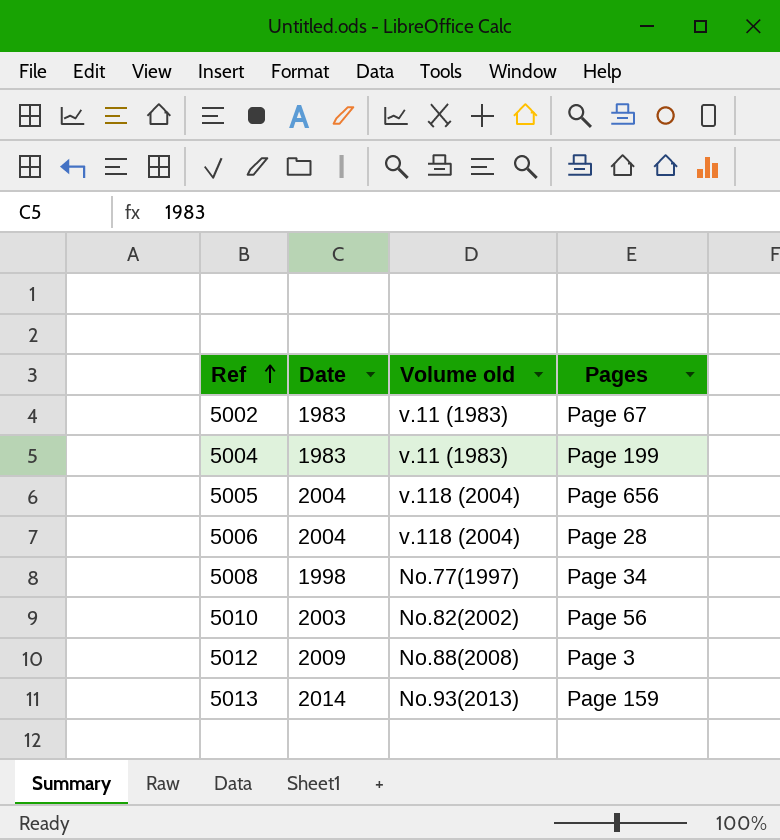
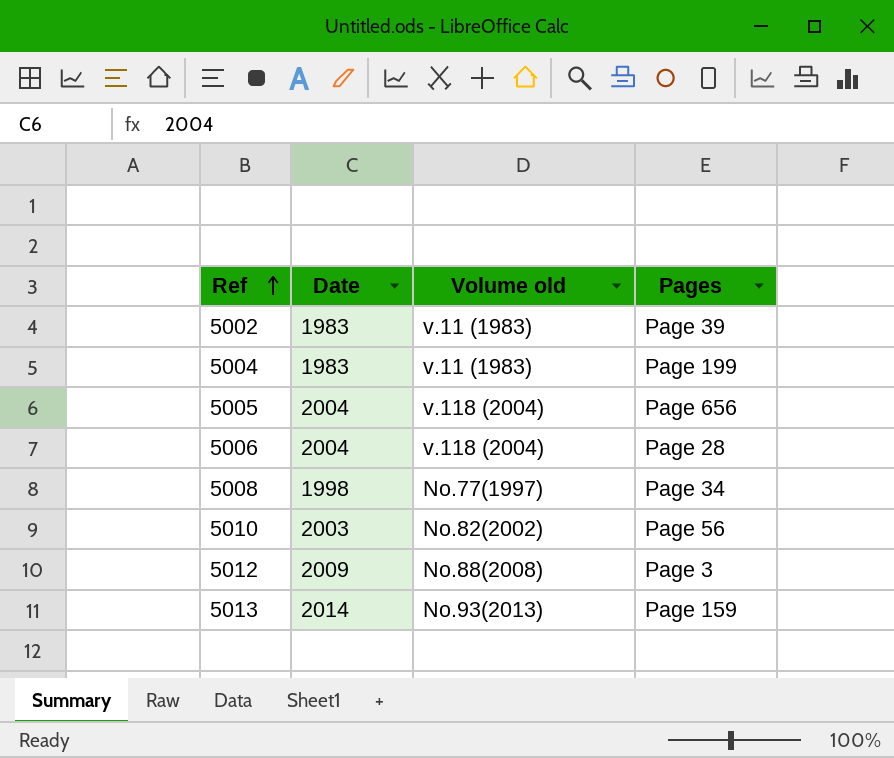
5002 | Pages: Page 67 -> Page 39

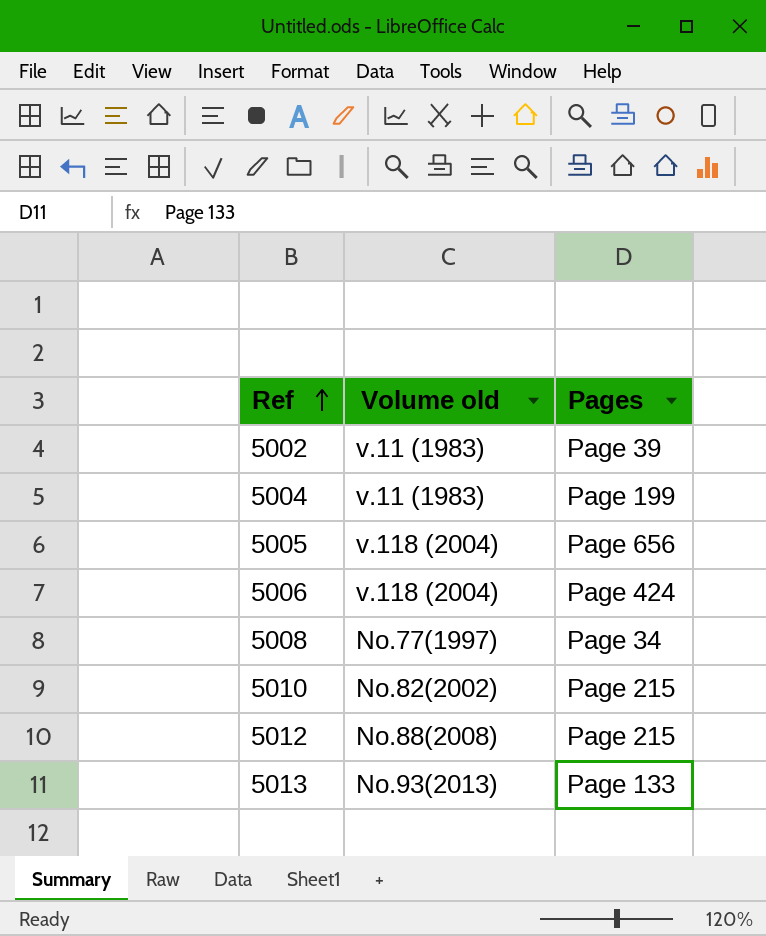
column Date | position: 2 -> none
5006 | Pages: Page 28 -> Page 424
5010 | Pages: Page 56 -> Page 215
5012 | Pages: Page 3 -> Page 215
5013 | Pages: Page 159 -> Page 133

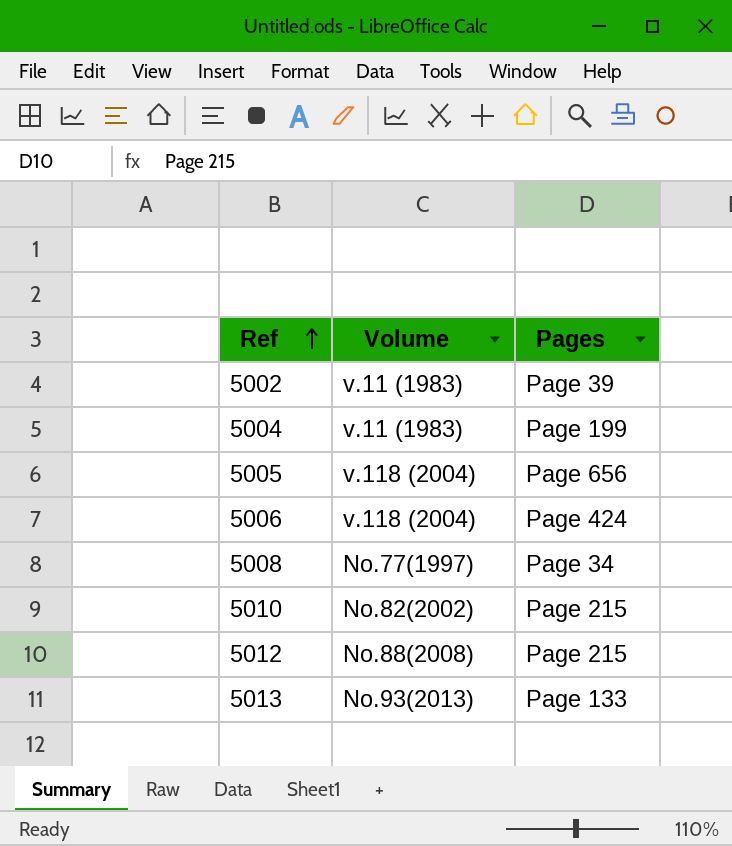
column name: Volume old -> Volume

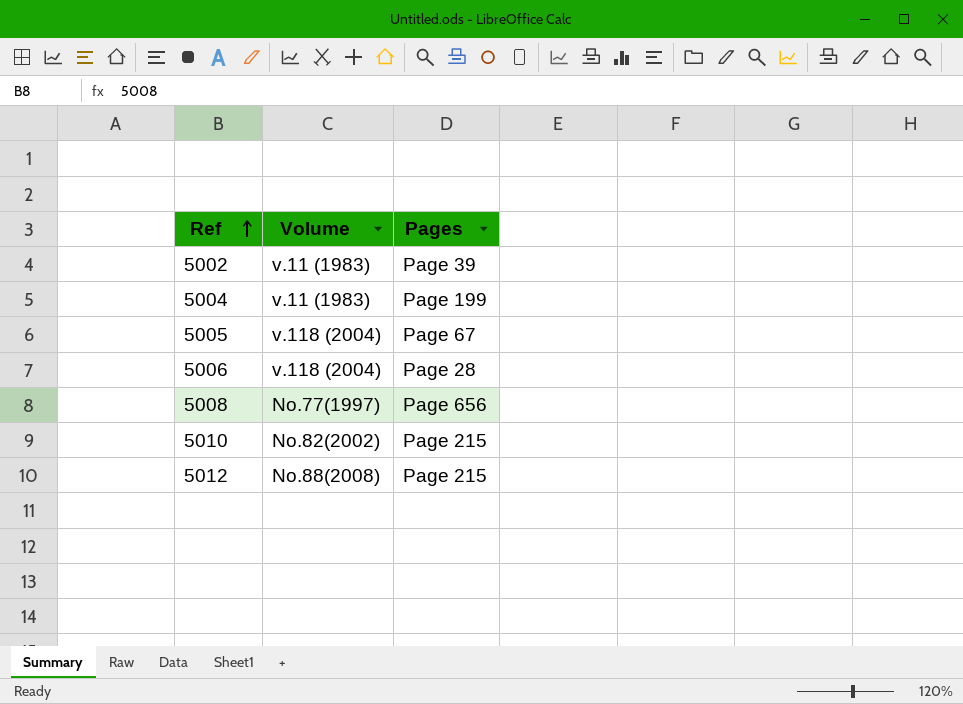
row 5013: No.93(2013) | Page 133 -> none
5005 | Pages: Page 656 -> Page 67
5006 | Pages: Page 424 -> Page 28
5008 | Pages: Page 34 -> Page 656

